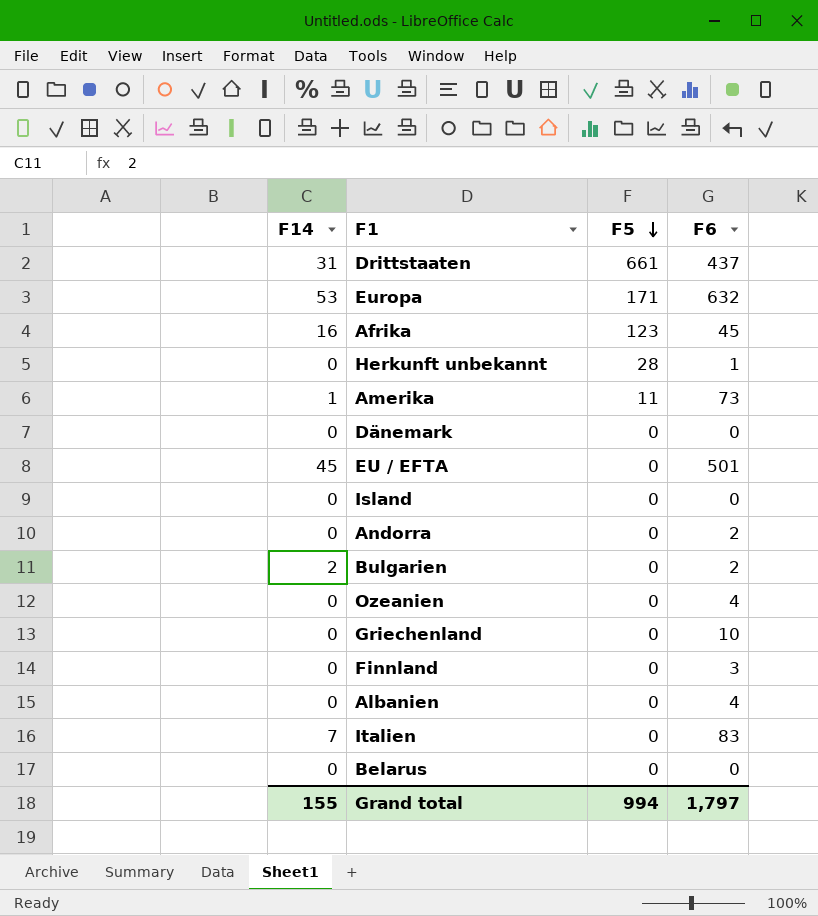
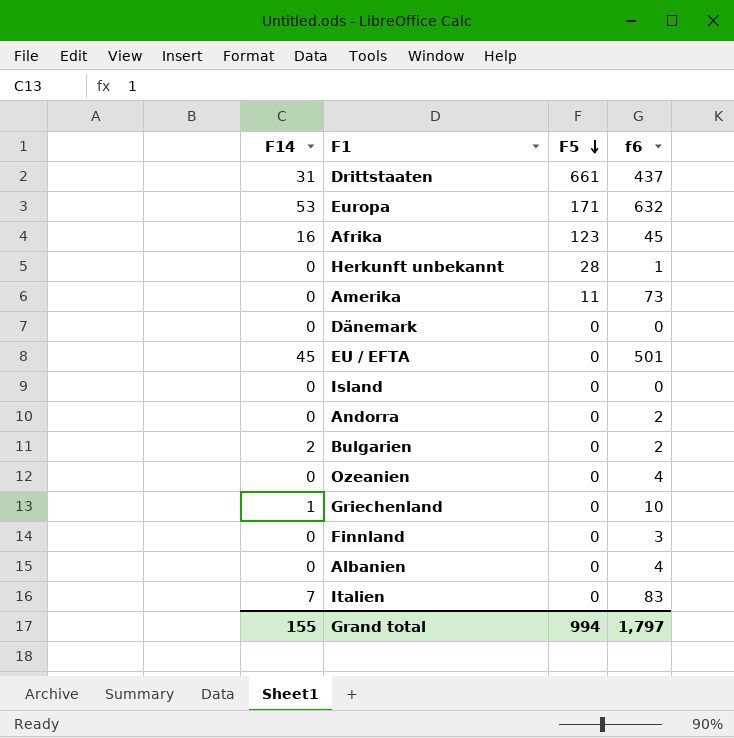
column name: F6 -> f6
row Belarus: 0 | 0 | 0 -> none
Amerika | F14: 1 -> 0
Griechenland | F14: 0 -> 1

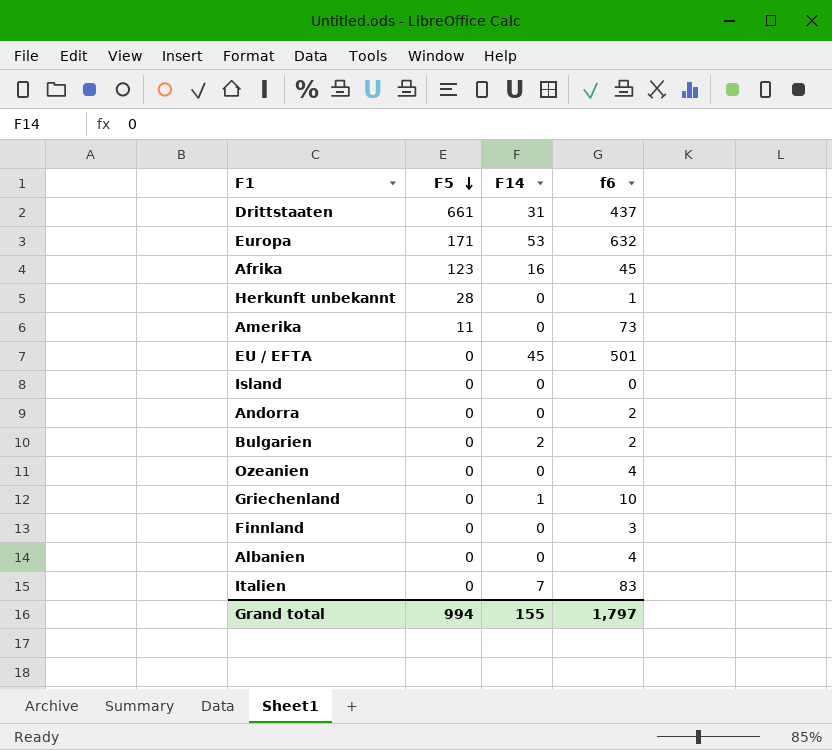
column F14 | position: 1 -> 3
row Dänemark: 0 | 0 | 0 -> none

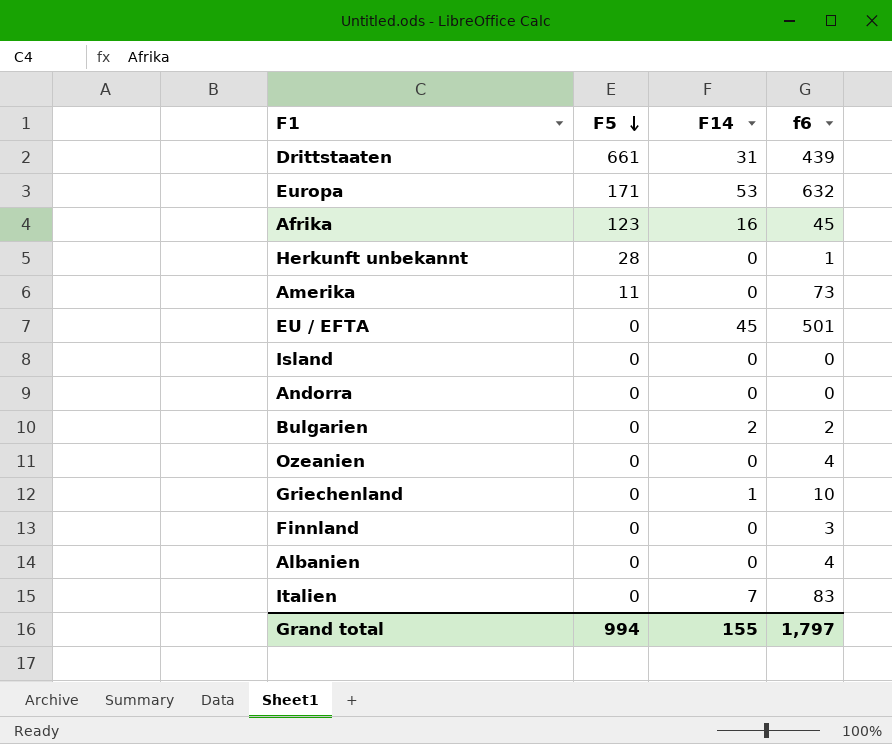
Drittstaaten | f6: 437 -> 439
Andorra | f6: 2 -> 0

